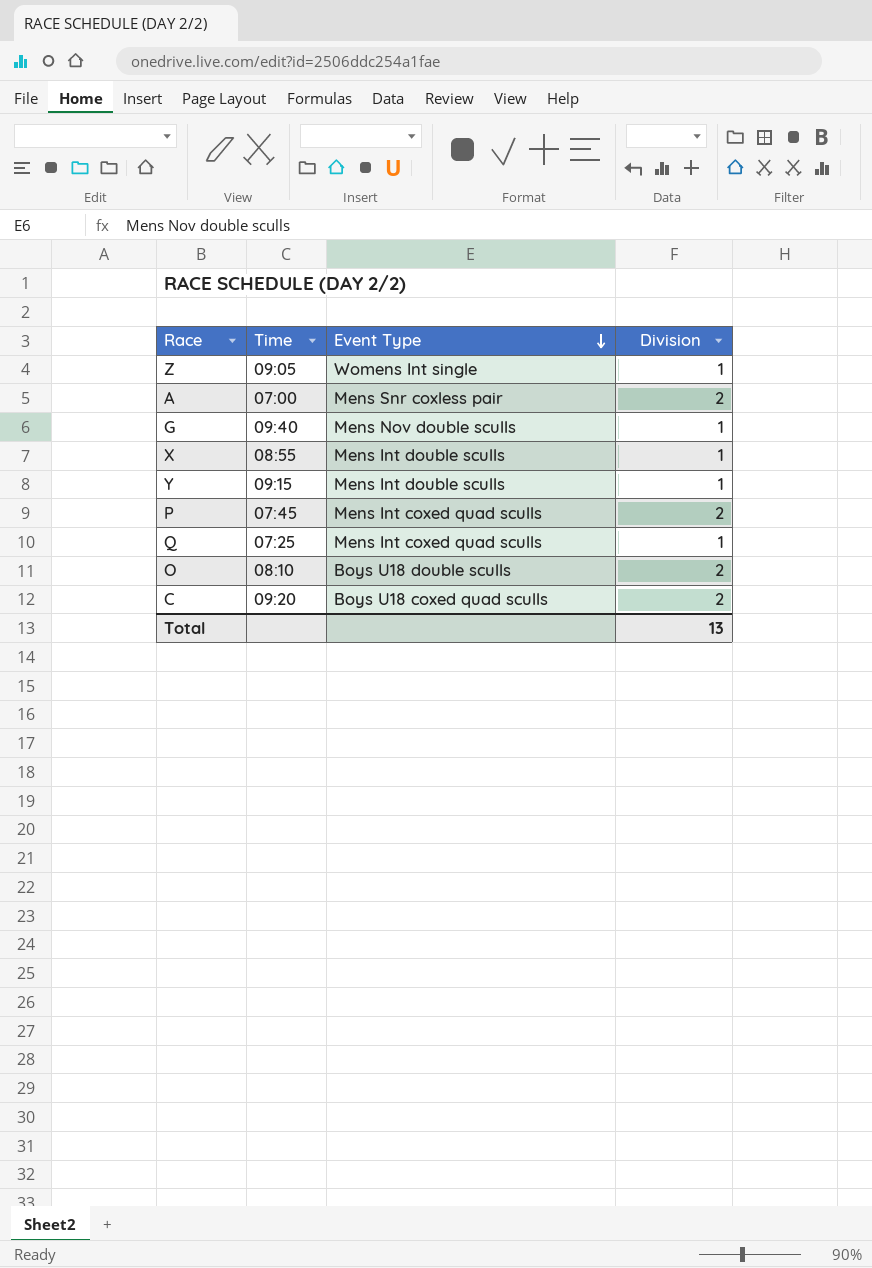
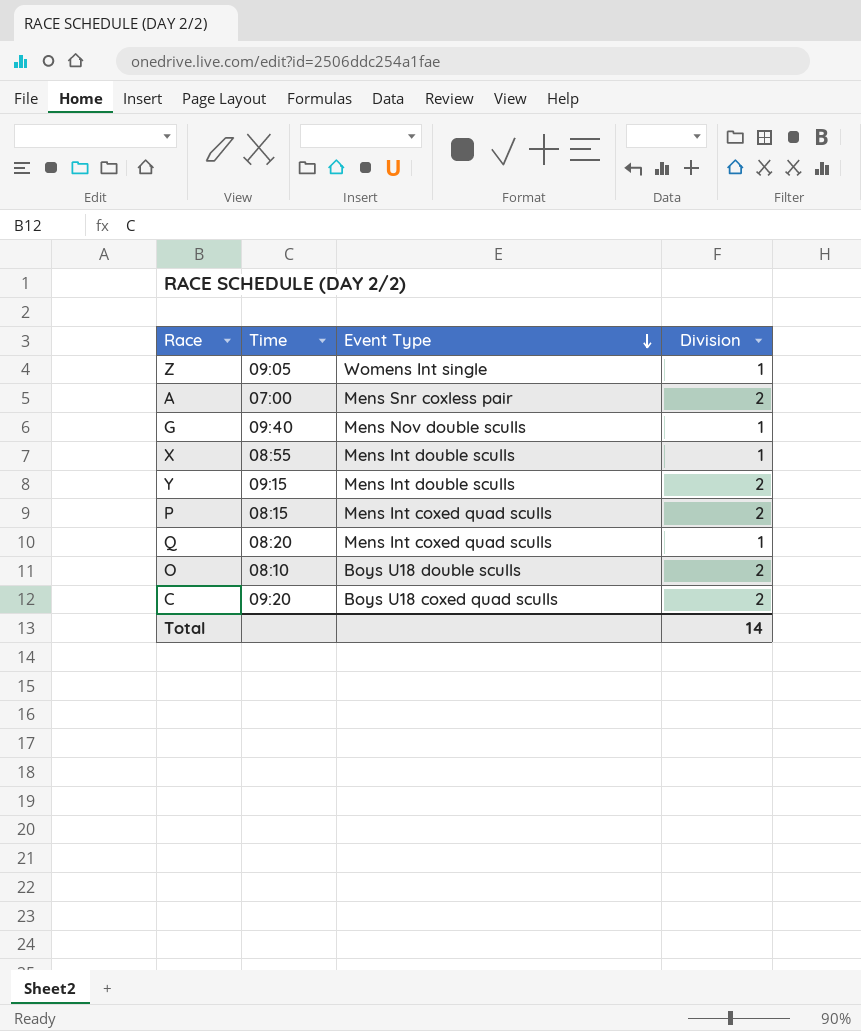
Y | Division: 1 -> 2
P | Time: 07:45 -> 08:15
Q | Time: 07:25 -> 08:20
Total | Division: 13 -> 14

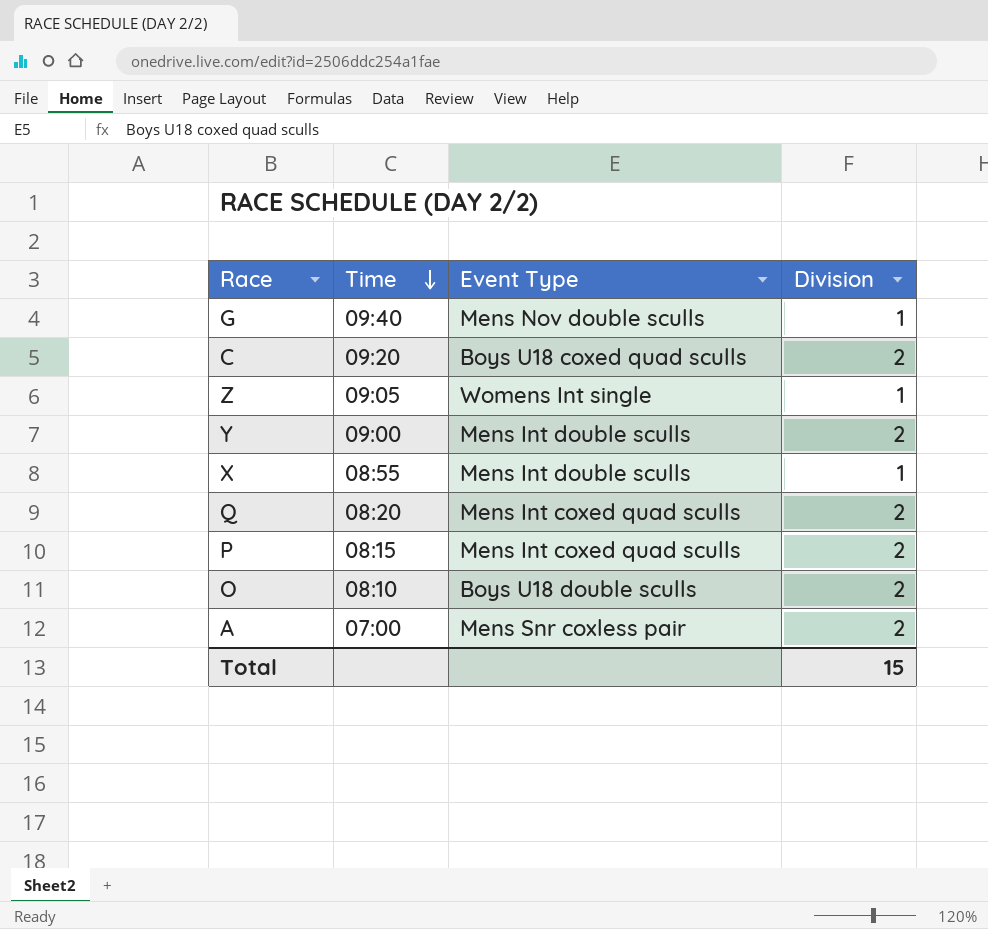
row order: Event Type descending -> Time descending
Y | Time: 09:15 -> 09:00
Q | Division: 1 -> 2
Total | Division: 14 -> 15

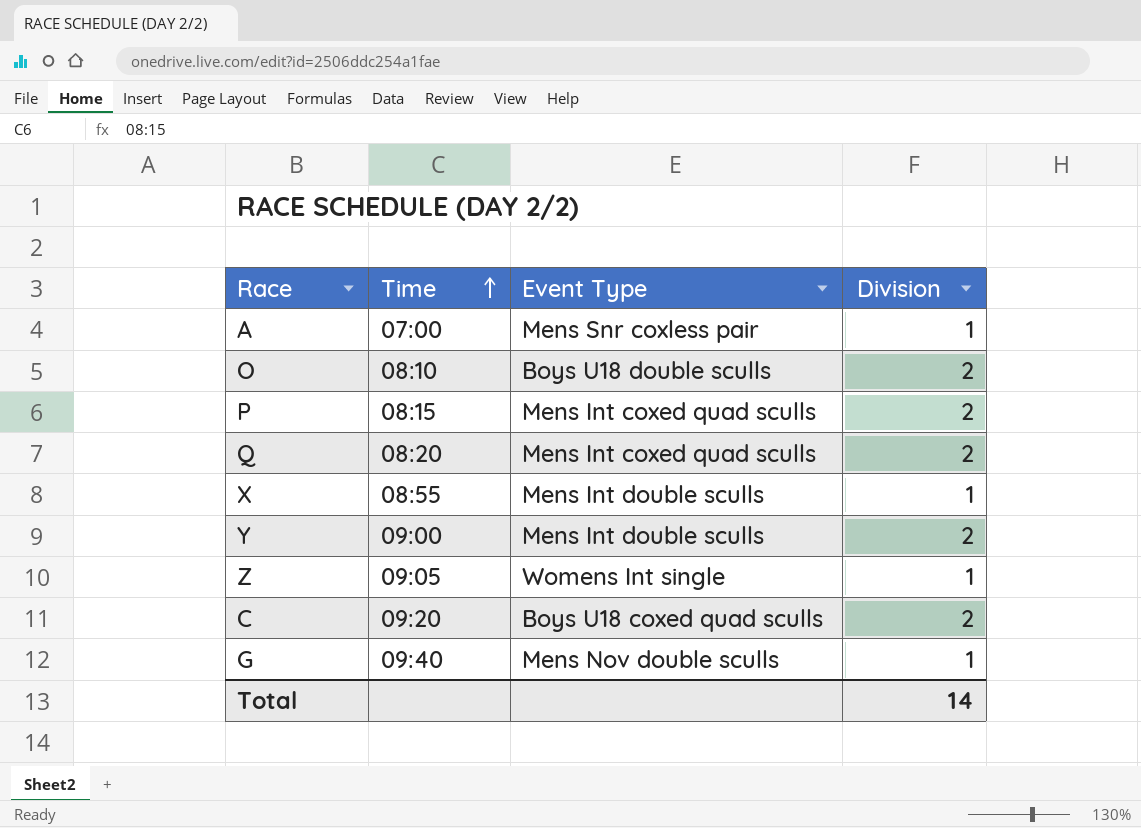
row order: Time descending -> Time ascending
A | Division: 2 -> 1
Total | Division: 15 -> 14

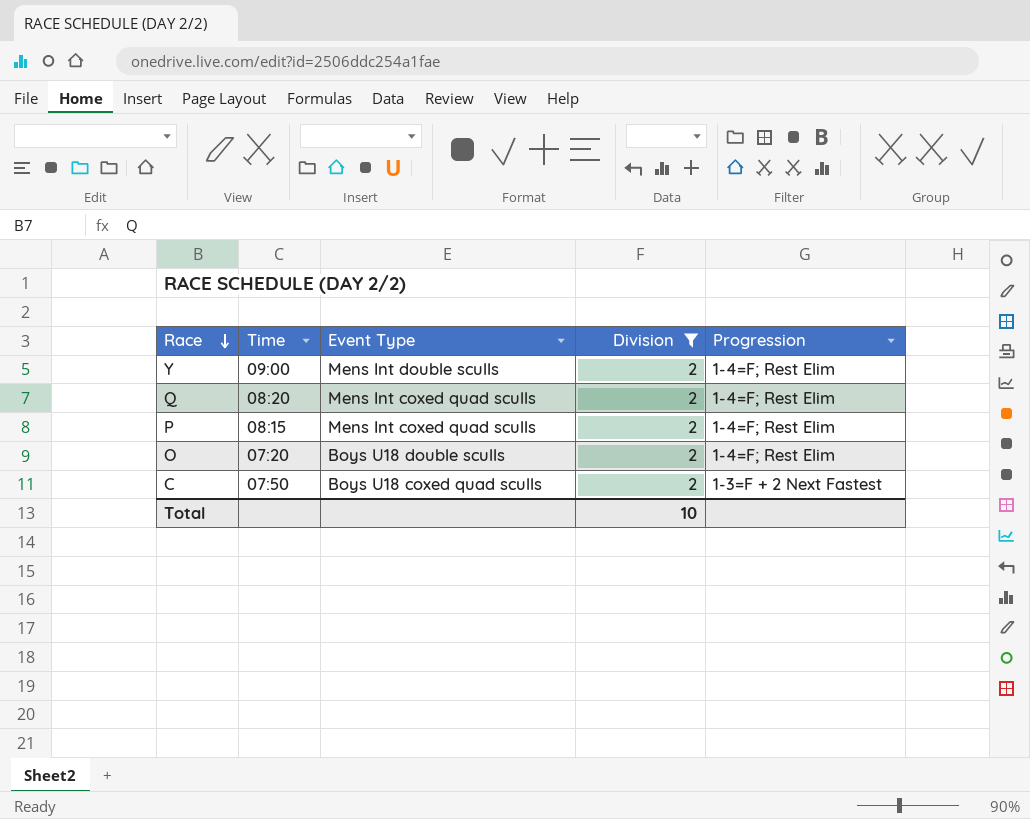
filter: none -> Division = 2
row order: Time ascending -> Race descending
column Progression | position: none -> 5
O | Time: 08:10 -> 07:20
C | Time: 09:20 -> 07:50
Total | Division: 14 -> 10

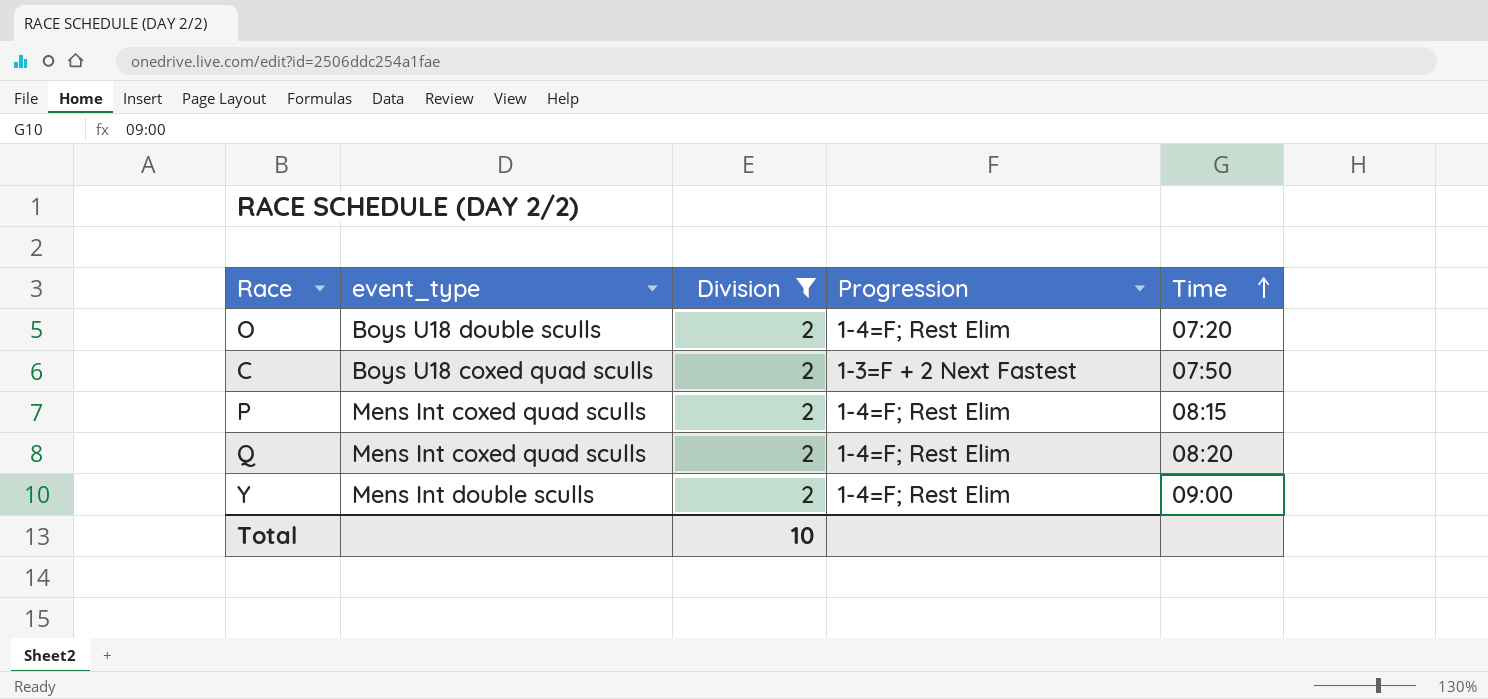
row order: Race descending -> Time ascending
column name: Event Type -> event_type
column Time | position: 2 -> 5

